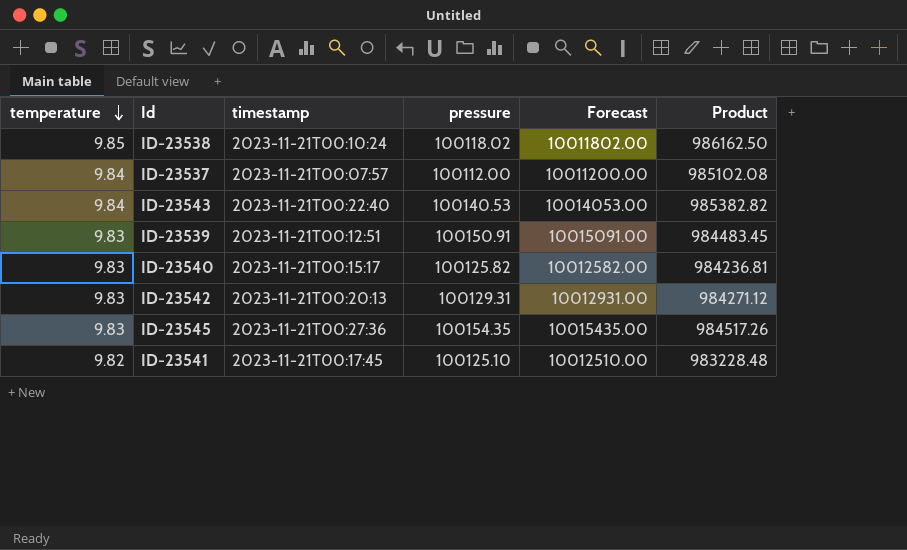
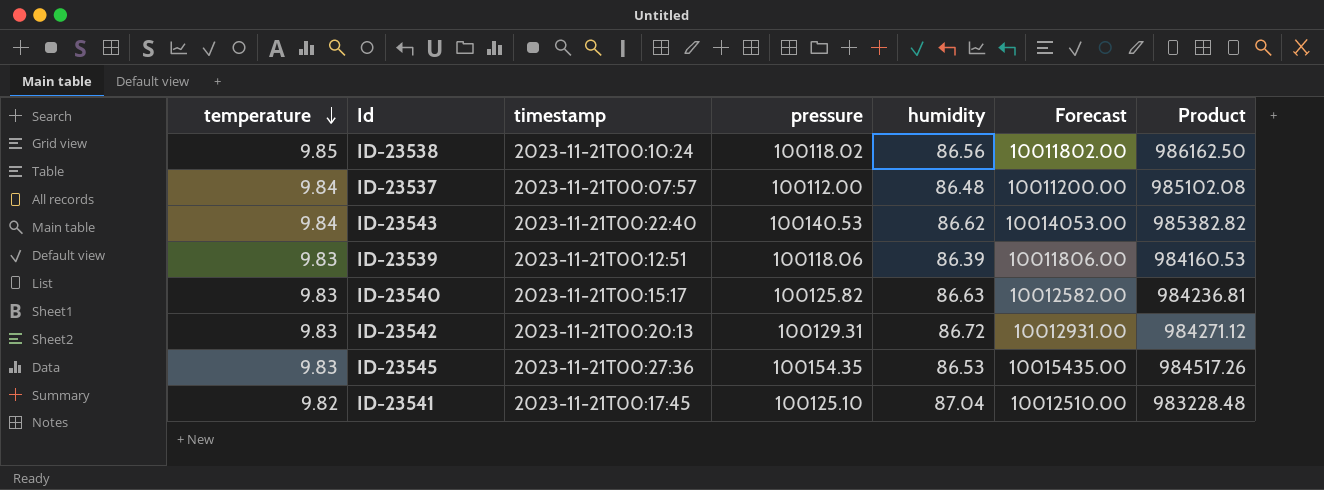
column humidity | position: none -> 5
ID-23539 | pressure: 100150.91 -> 100118.06
ID-23539 | Forecast: 10015091.00 -> 10011806.00
ID-23539 | Product: 984483.45 -> 984160.53

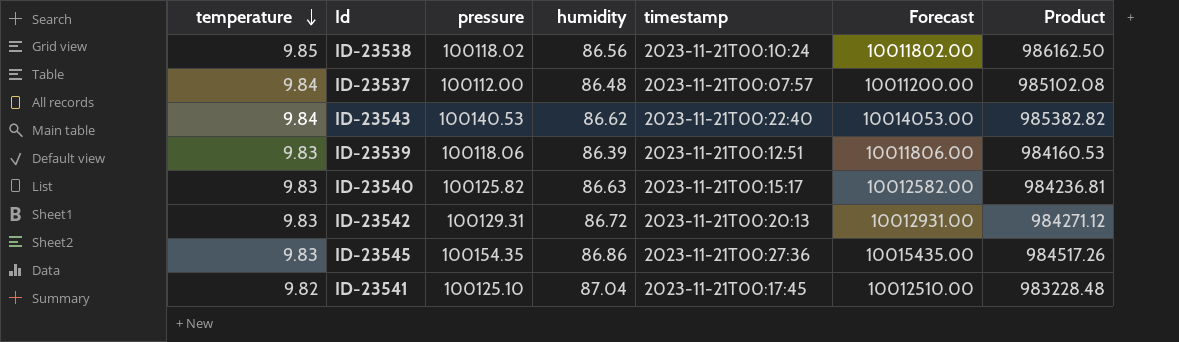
column timestamp | position: 3 -> 5
ID-23545 | humidity: 86.53 -> 86.86

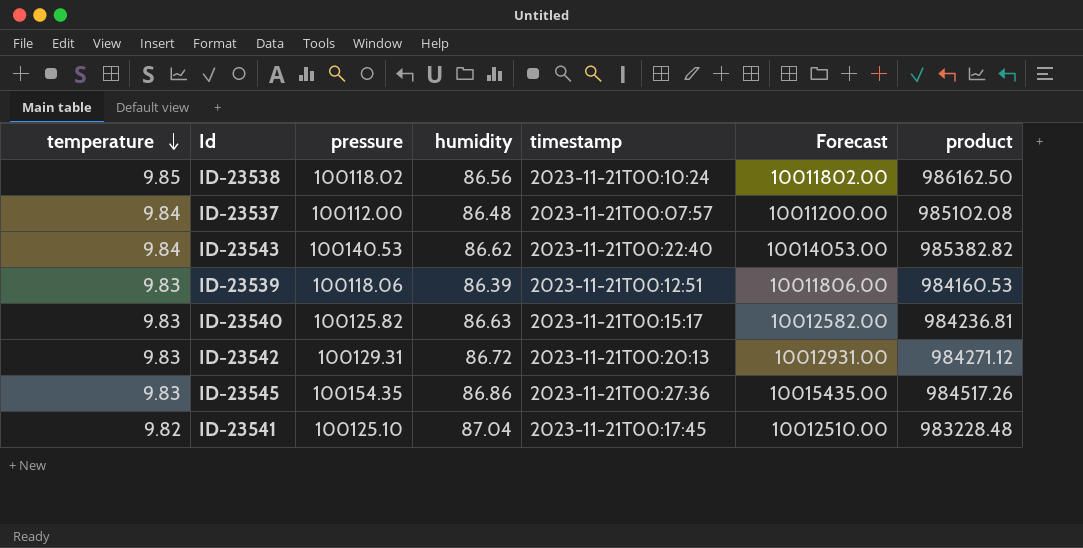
column name: Product -> product

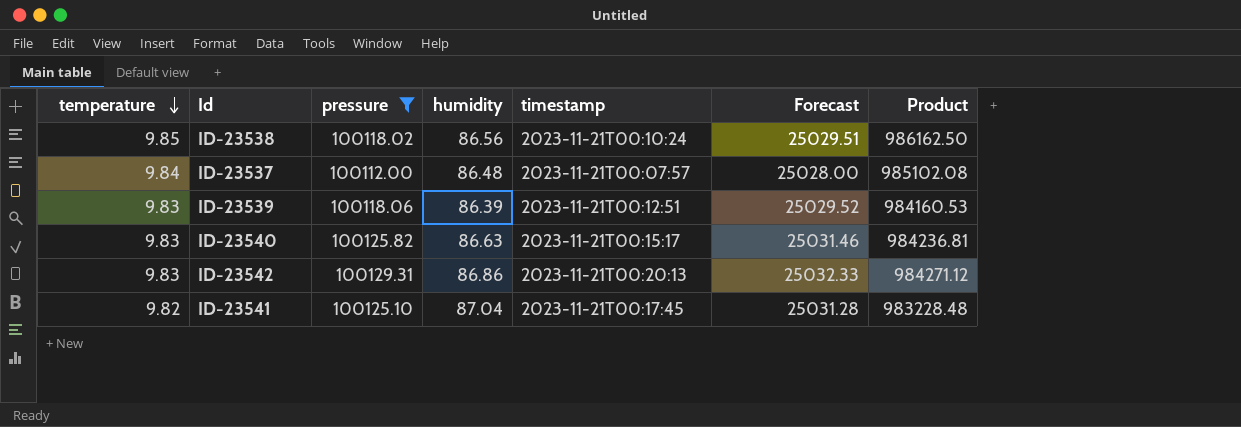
filter: none -> pressure <= 100129.31
column Forecast | formula: [pressure] * 100 -> [pressure] * 0.25
column name: product -> Product
ID-23542 | humidity: 86.72 -> 86.86

